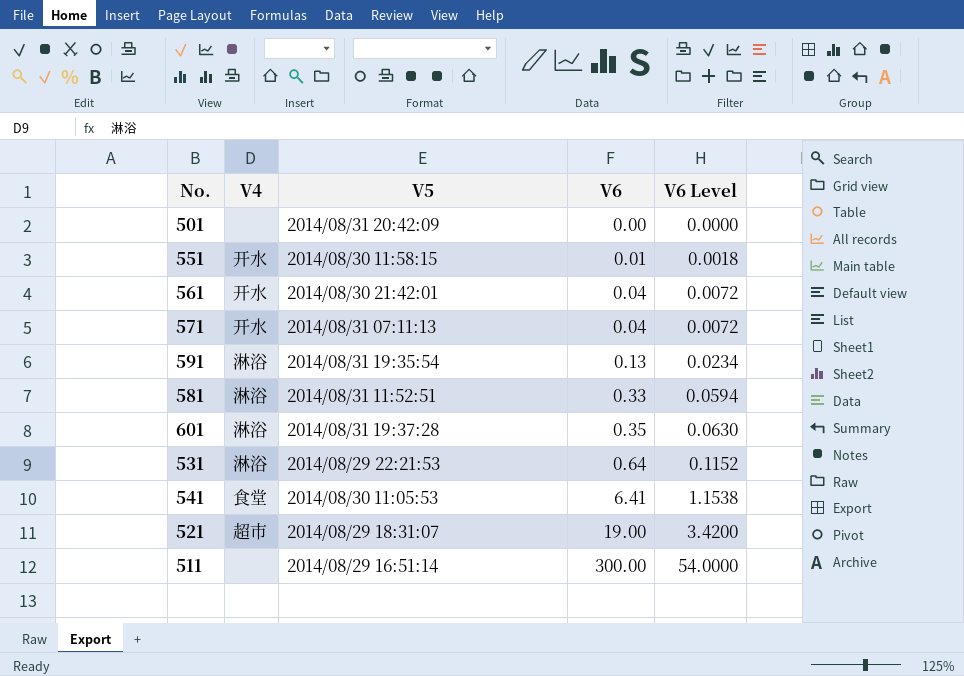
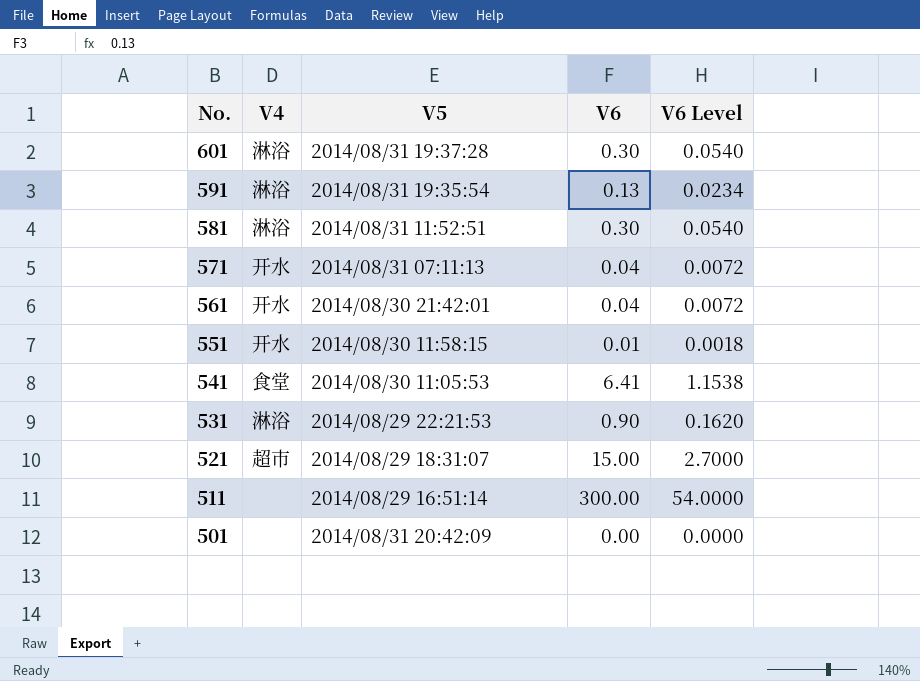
row order: V6 ascending -> No. descending
601 | V6: 0.35 -> 0.30
601 | V6 Level: 0.0630 -> 0.0540
581 | V6: 0.33 -> 0.30
581 | V6 Level: 0.0594 -> 0.0540
531 | V6: 0.64 -> 0.90
531 | V6 Level: 0.1152 -> 0.1620
521 | V6: 19.00 -> 15.00
521 | V6 Level: 3.4200 -> 2.7000

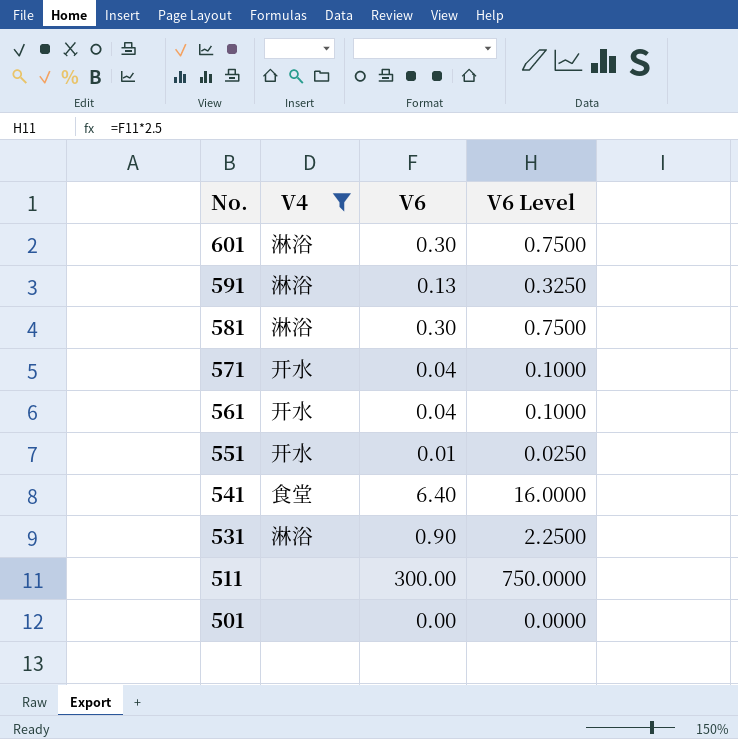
filter: none -> V4 != 超市
column V5 | position: 3 -> none
column V6 Level | formula: [V6] * 0.18 -> [V6] * 2.5
541 | V6: 6.41 -> 6.40

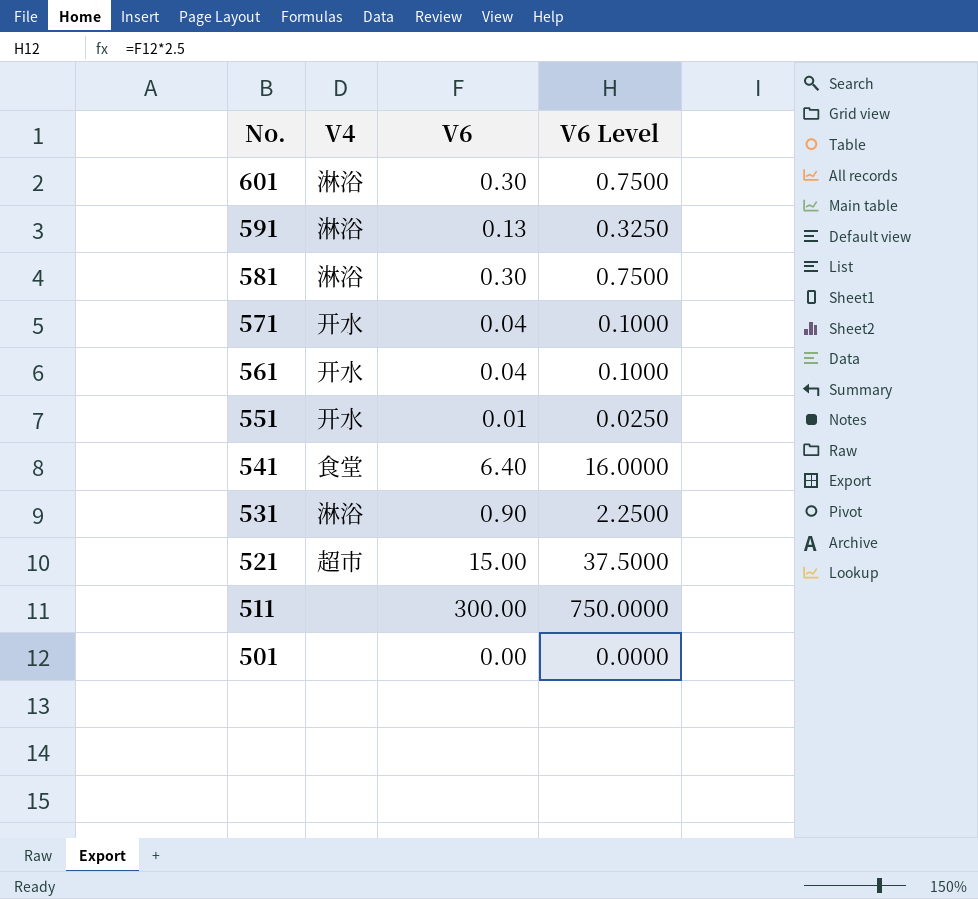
filter: V4 != 超市 -> none

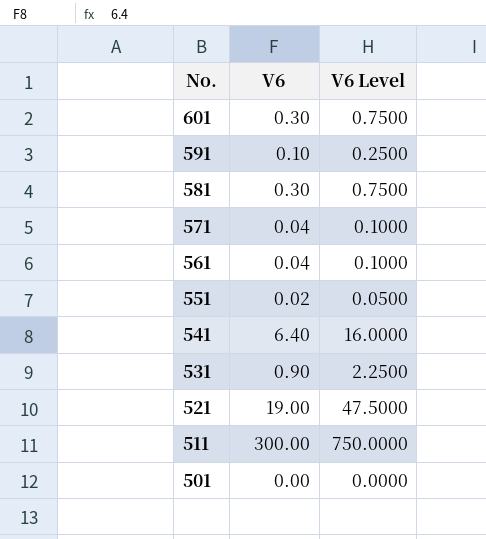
column V4 | position: 2 -> none
591 | V6: 0.13 -> 0.10
591 | V6 Level: 0.3250 -> 0.2500
551 | V6: 0.01 -> 0.02
551 | V6 Level: 0.0250 -> 0.0500
521 | V6: 15.00 -> 19.00
521 | V6 Level: 37.5000 -> 47.5000

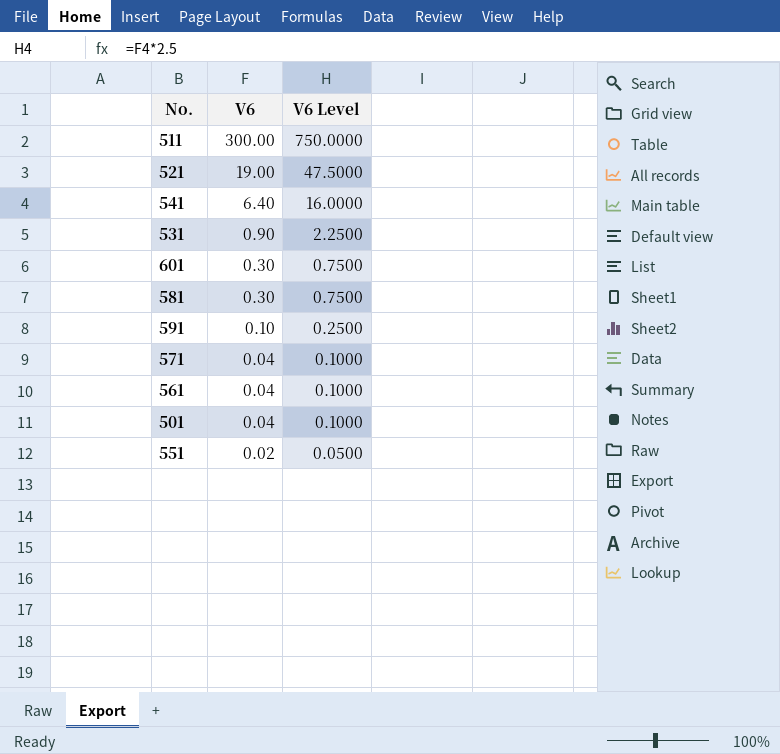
row order: No. descending -> V6 descending
501 | V6: 0.00 -> 0.04
501 | V6 Level: 0.0000 -> 0.1000

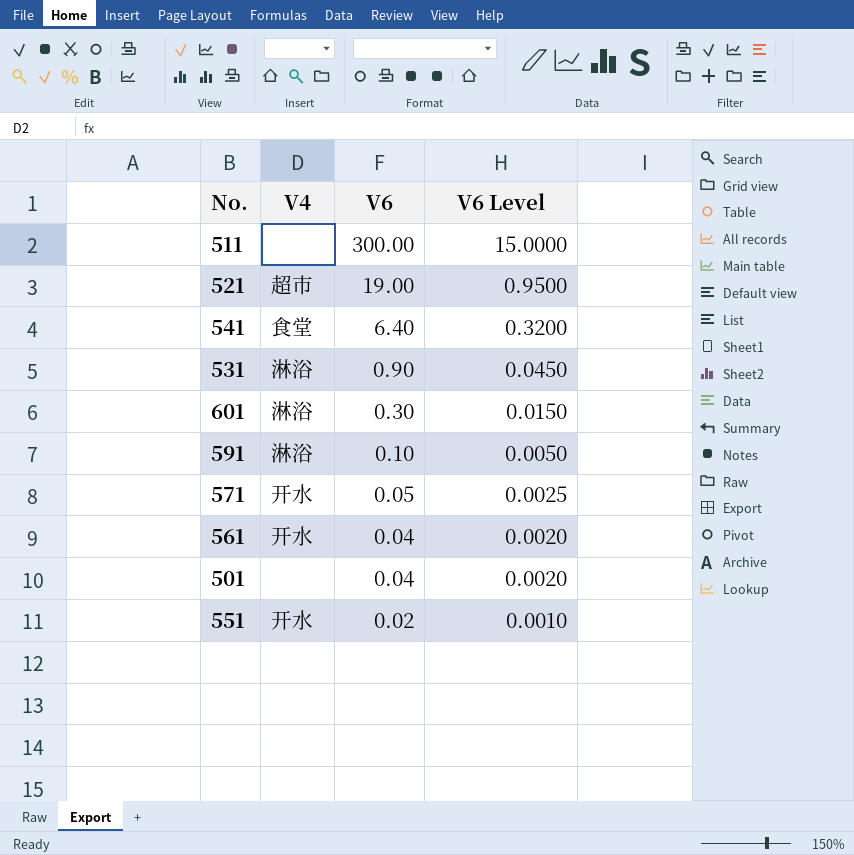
column V4 | position: none -> 2
column V6 Level | formula: [V6] * 2.5 -> [V6] * 0.05
row 581: 0.30 | 0.7500 -> none
571 | V6: 0.04 -> 0.05

